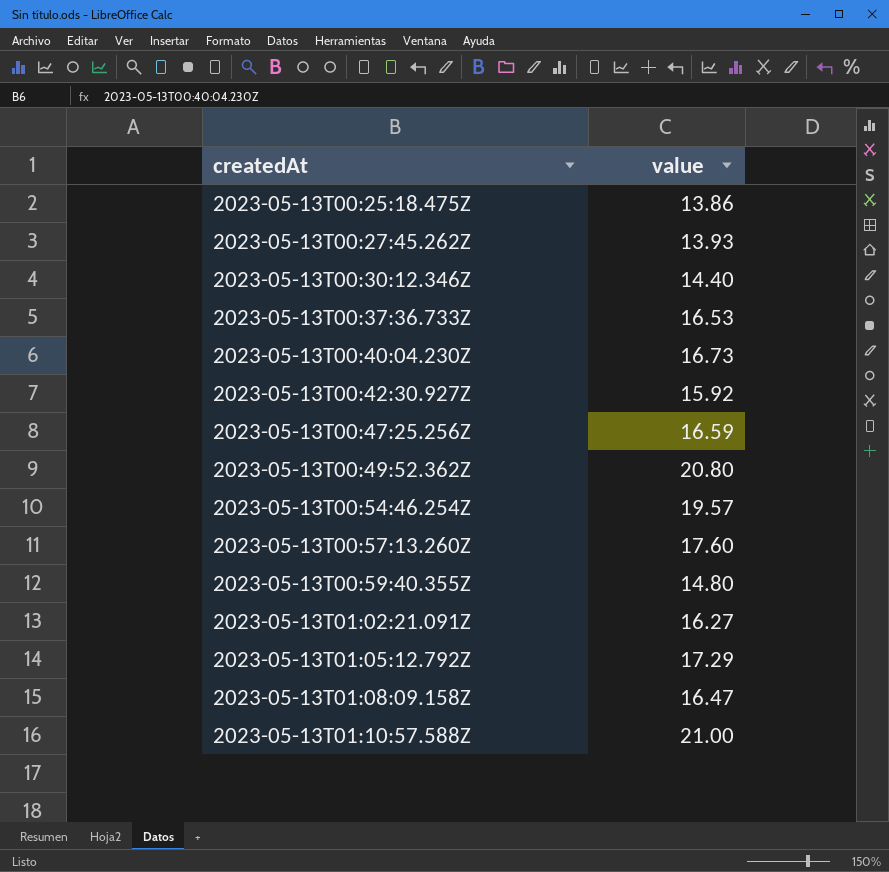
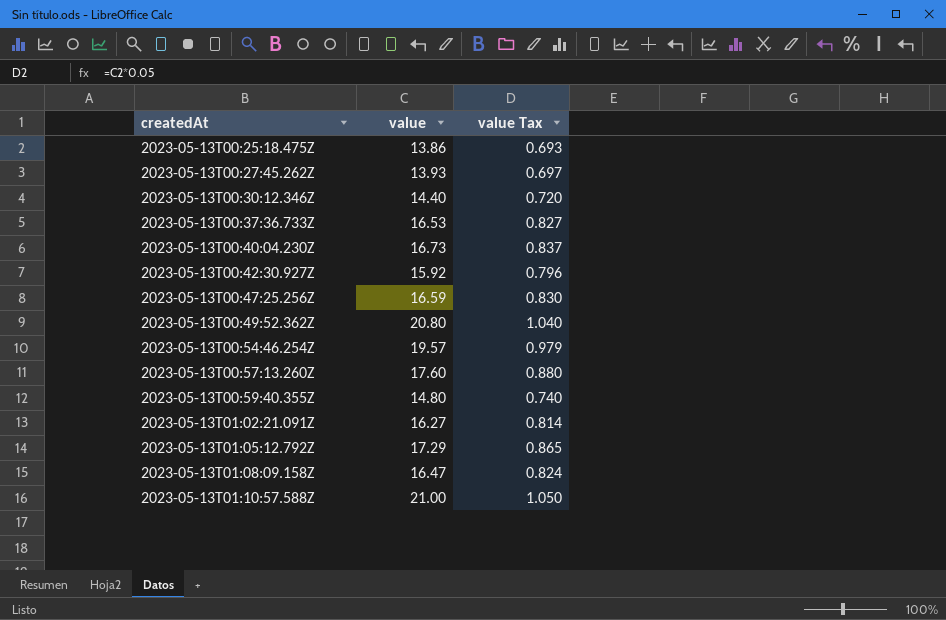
column value Tax | formula: none -> [value] * 0.05

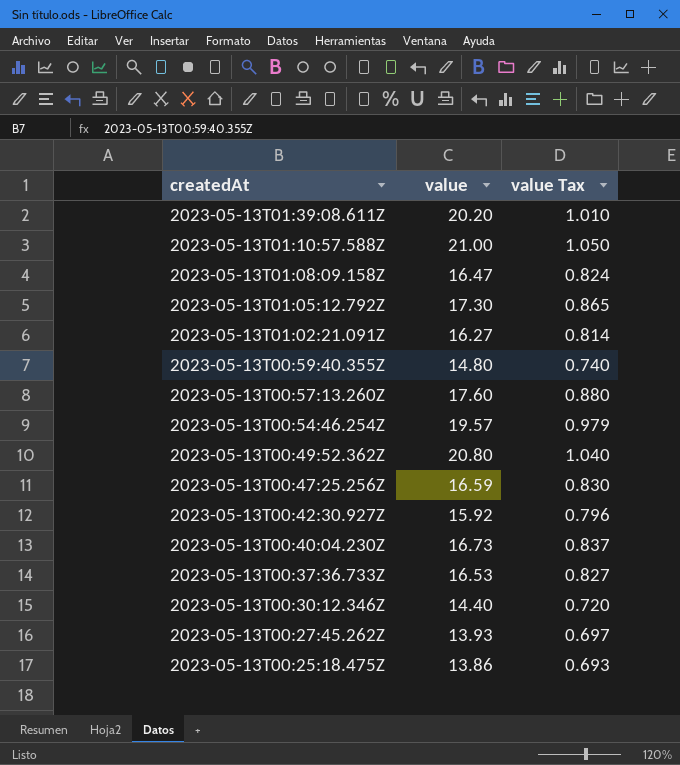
row order: createdAt ascending -> createdAt descending
row 2023-05-13T01:39:08.611Z: none -> 20.20 | 1.010
2023-05-13T01:05:12.792Z | value: 17.29 -> 17.30

